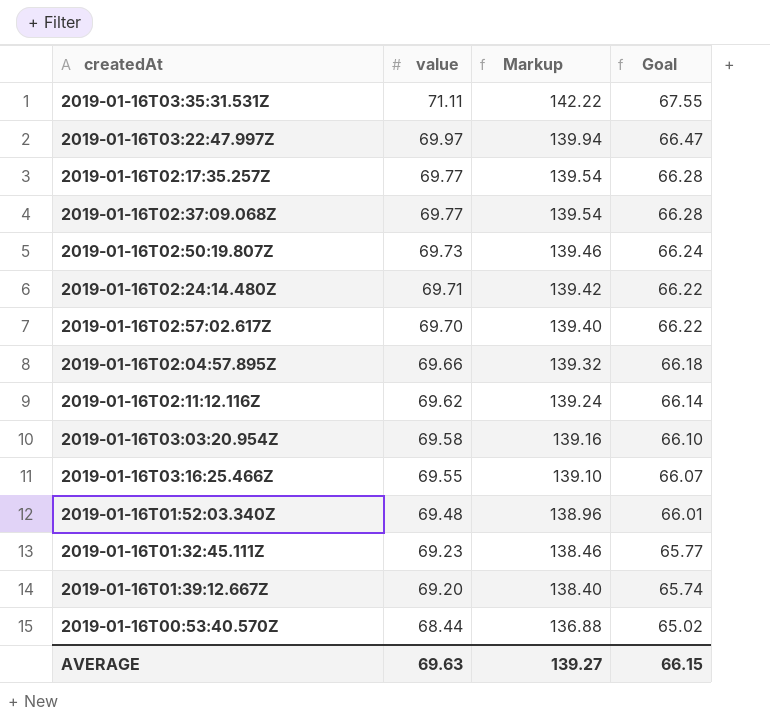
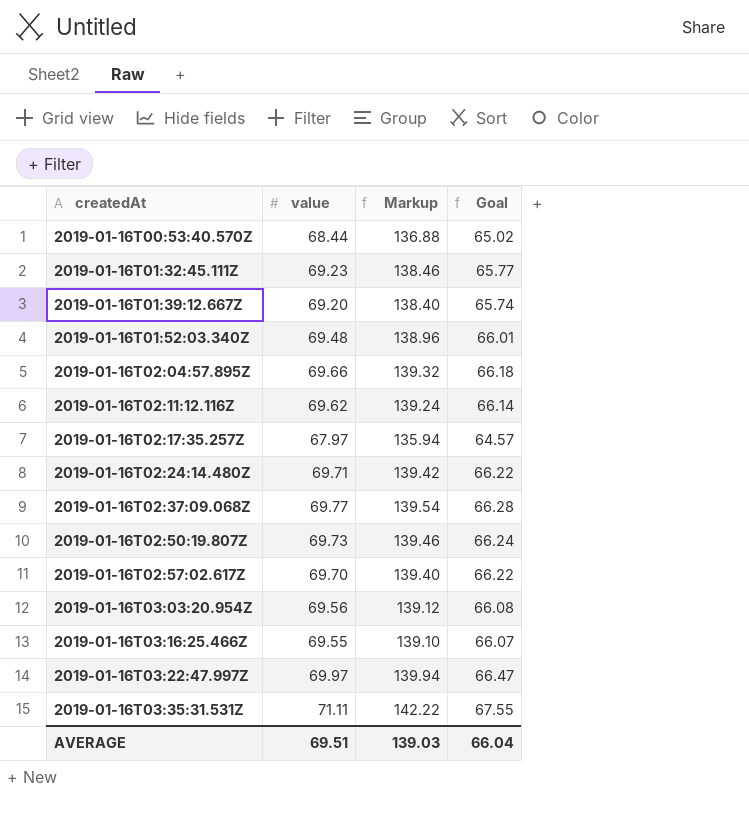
row order: value descending -> createdAt ascending
2019-01-16T02:17:35.257Z | value: 69.77 -> 67.97
2019-01-16T02:17:35.257Z | Markup: 139.54 -> 135.94
2019-01-16T02:17:35.257Z | Goal: 66.28 -> 64.57
2019-01-16T03:03:20.954Z | value: 69.58 -> 69.56
2019-01-16T03:03:20.954Z | Markup: 139.16 -> 139.12
2019-01-16T03:03:20.954Z | Goal: 66.10 -> 66.08
AVERAGE | value: 69.63 -> 69.51
AVERAGE | Markup: 139.27 -> 139.03
AVERAGE | Goal: 66.15 -> 66.04

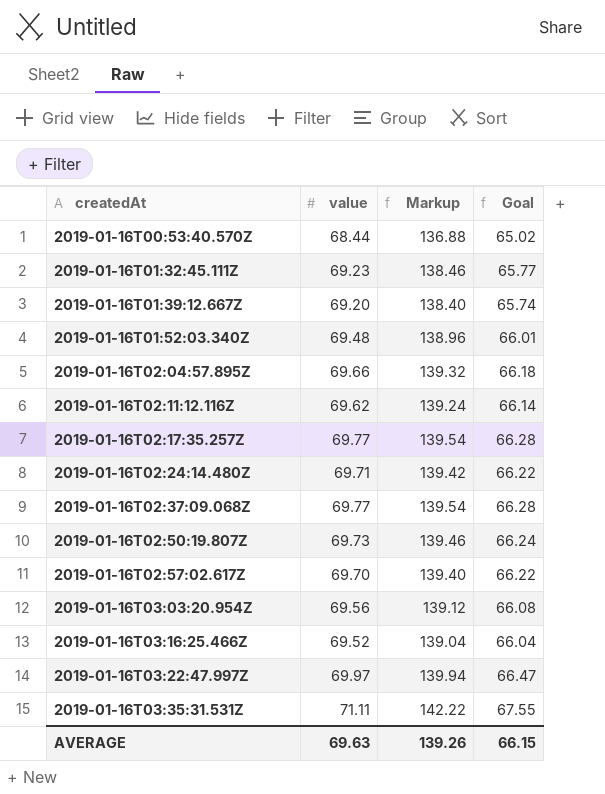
2019-01-16T02:17:35.257Z | value: 67.97 -> 69.77
2019-01-16T02:17:35.257Z | Markup: 135.94 -> 139.54
2019-01-16T02:17:35.257Z | Goal: 64.57 -> 66.28
2019-01-16T03:16:25.466Z | value: 69.55 -> 69.52
2019-01-16T03:16:25.466Z | Markup: 139.10 -> 139.04
2019-01-16T03:16:25.466Z | Goal: 66.07 -> 66.04
AVERAGE | value: 69.51 -> 69.63
AVERAGE | Markup: 139.03 -> 139.26
AVERAGE | Goal: 66.04 -> 66.15

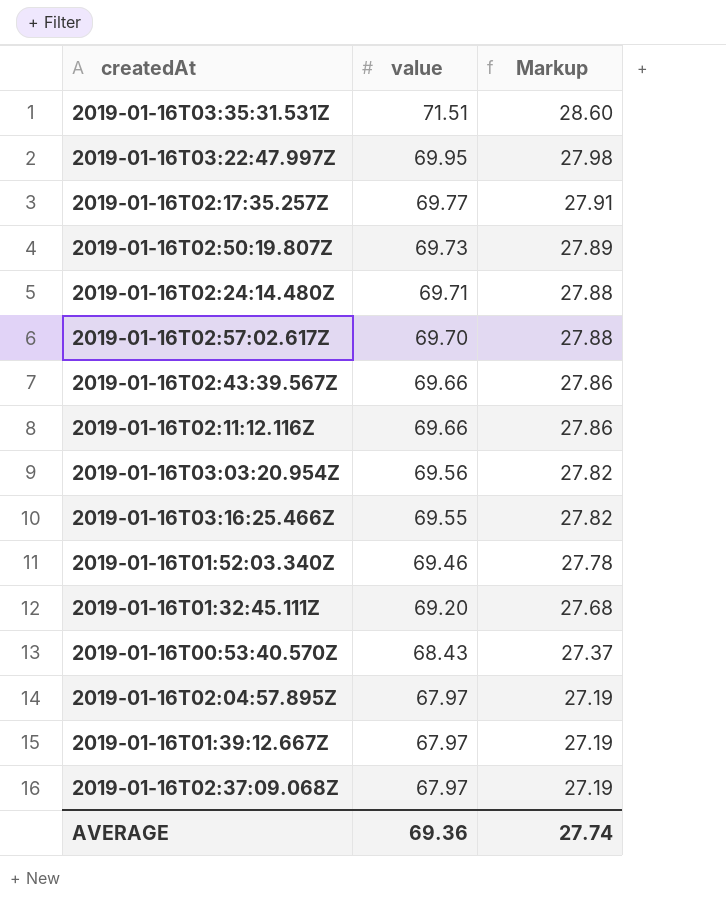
row order: createdAt ascending -> value descending
column Goal | formula: [value] * 0.95 -> none
column Markup | formula: [value] * 2 -> [value] * 0.4
2019-01-16T03:35:31.531Z | value: 71.11 -> 71.51
2019-01-16T03:22:47.997Z | value: 69.97 -> 69.95
row 2019-01-16T02:43:39.567Z: none -> 69.66 | 27.86
2019-01-16T02:11:12.116Z | value: 69.62 -> 69.66
2019-01-16T03:16:25.466Z | value: 69.52 -> 69.55
2019-01-16T01:52:03.340Z | value: 69.48 -> 69.46
2019-01-16T01:32:45.111Z | value: 69.23 -> 69.20
2019-01-16T00:53:40.570Z | value: 68.44 -> 68.43
2019-01-16T02:04:57.895Z | value: 69.66 -> 67.97
2019-01-16T01:39:12.667Z | value: 69.20 -> 67.97
2019-01-16T02:37:09.068Z | value: 69.77 -> 67.97
AVERAGE | value: 69.63 -> 69.36
AVERAGE | Markup: 139.26 -> 27.74

